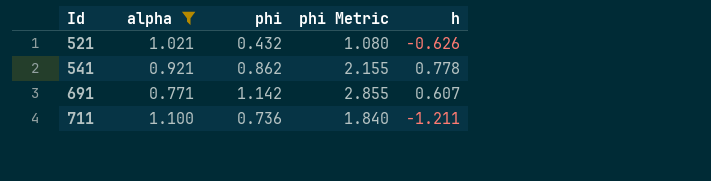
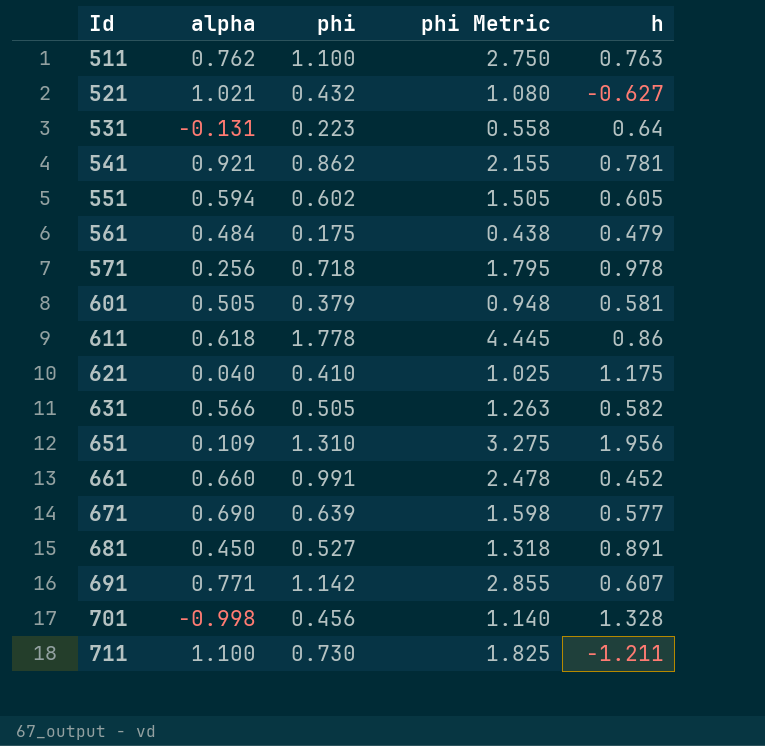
filter: alpha >= 0.771 -> none
521 | h: -0.626 -> -0.627
541 | h: 0.778 -> 0.781
711 | phi: 0.736 -> 0.730
711 | phi Metric: 1.840 -> 1.825

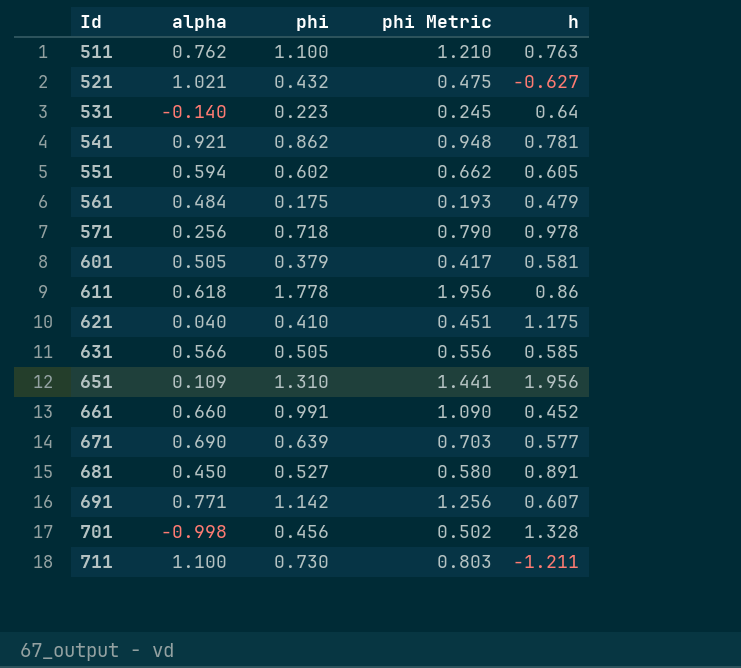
column phi Metric | formula: [phi] * 2.5 -> [phi] * 1.1
531 | alpha: -0.131 -> -0.140
631 | h: 0.582 -> 0.585

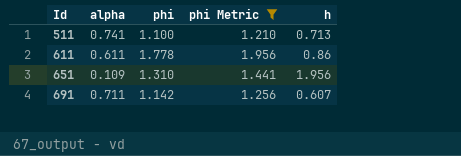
filter: none -> phi Metric >= 1.210
511 | alpha: 0.762 -> 0.741
511 | h: 0.763 -> 0.713
611 | alpha: 0.618 -> 0.611
691 | alpha: 0.771 -> 0.711

